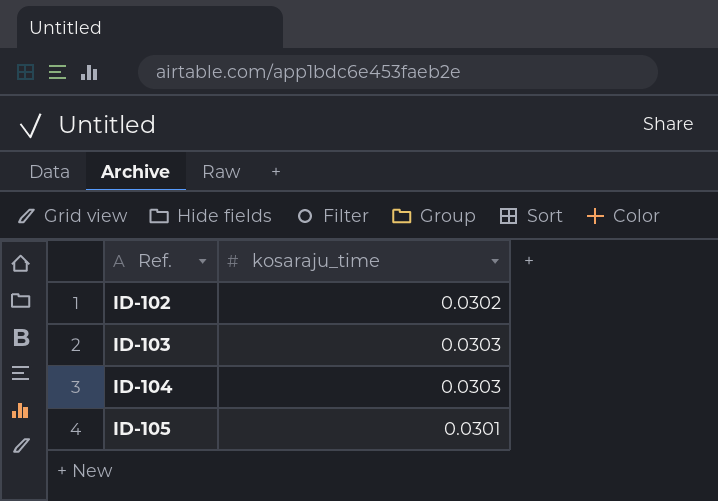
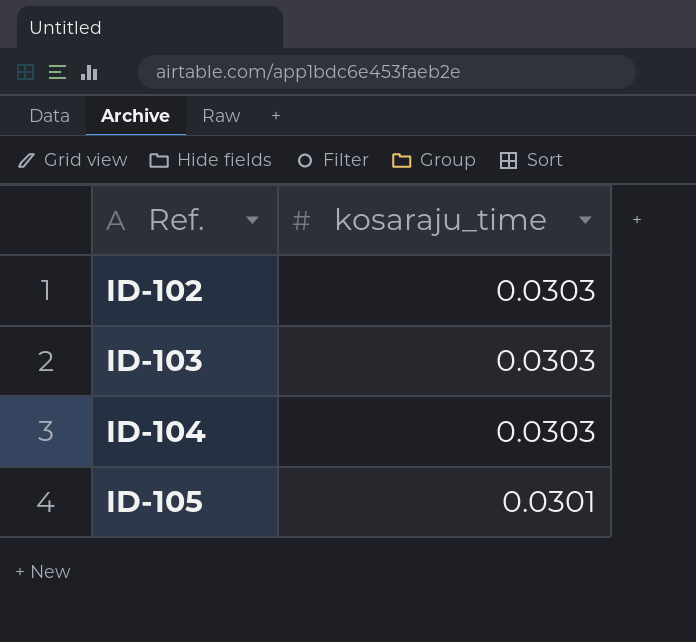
ID-102 | kosaraju_time: 0.0302 -> 0.0303

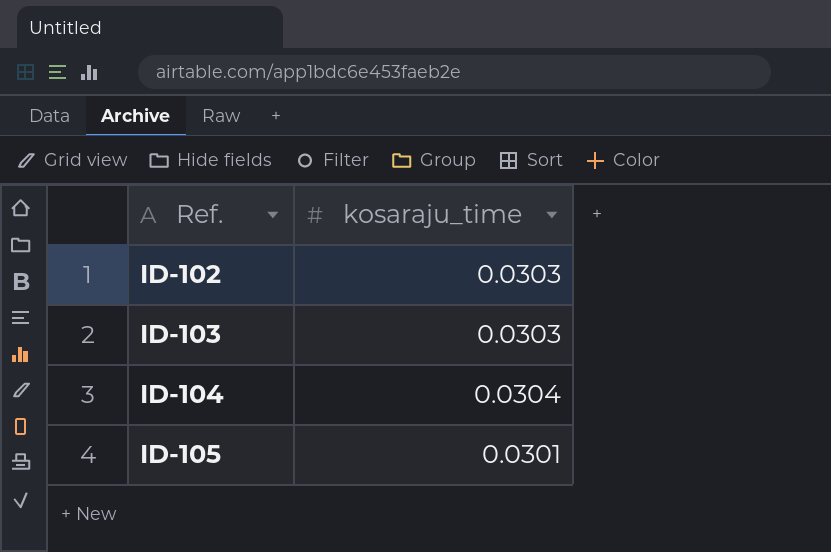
ID-104 | kosaraju_time: 0.0303 -> 0.0304

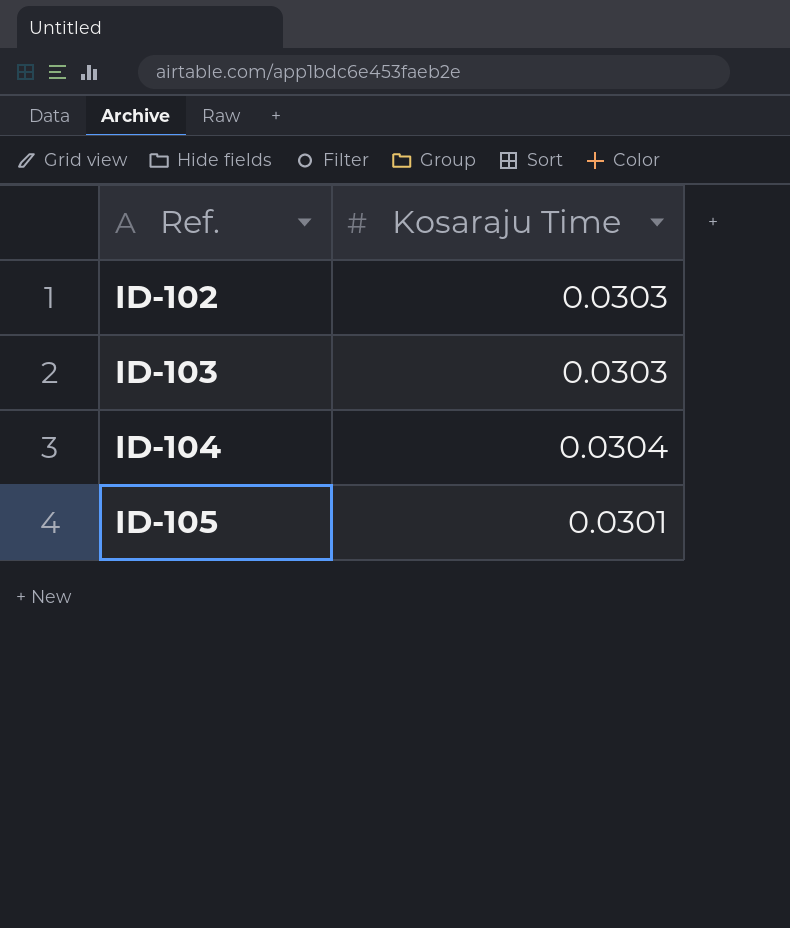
column name: kosaraju_time -> Kosaraju Time

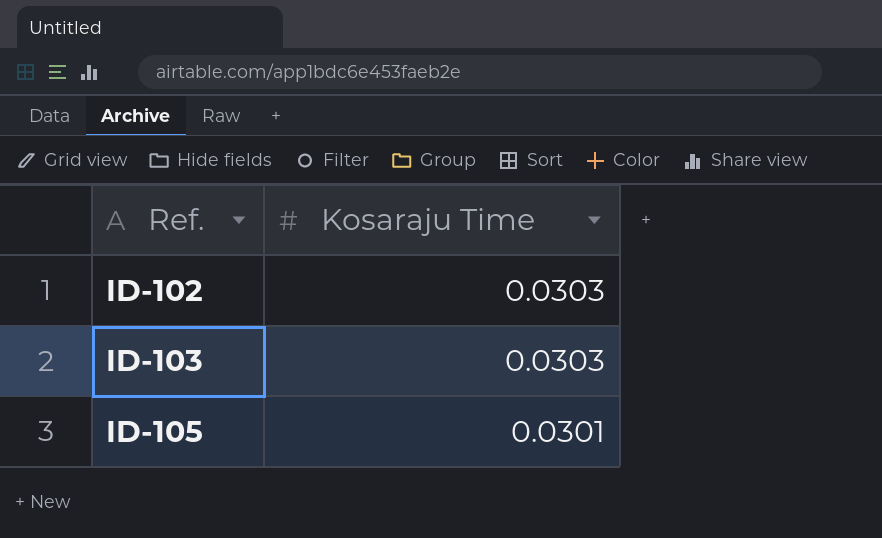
row ID-104: 0.0304 -> none

